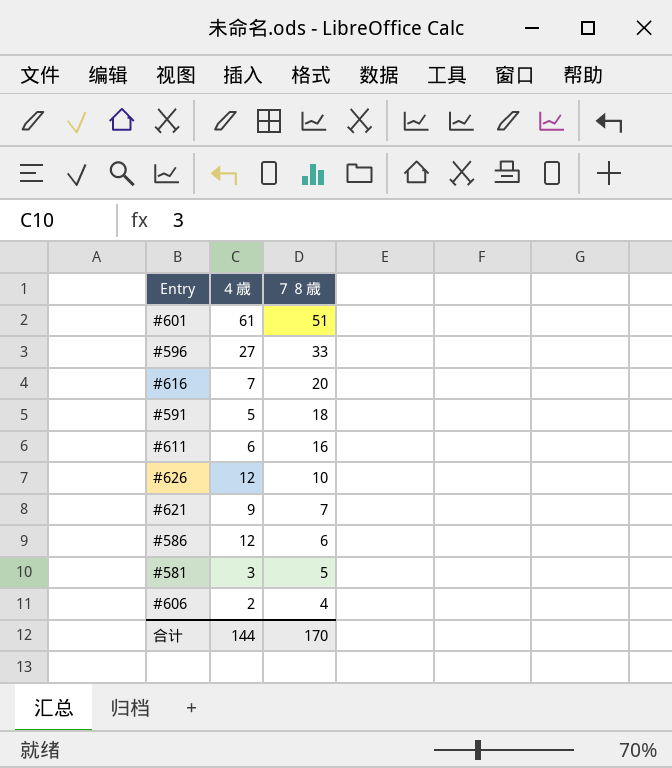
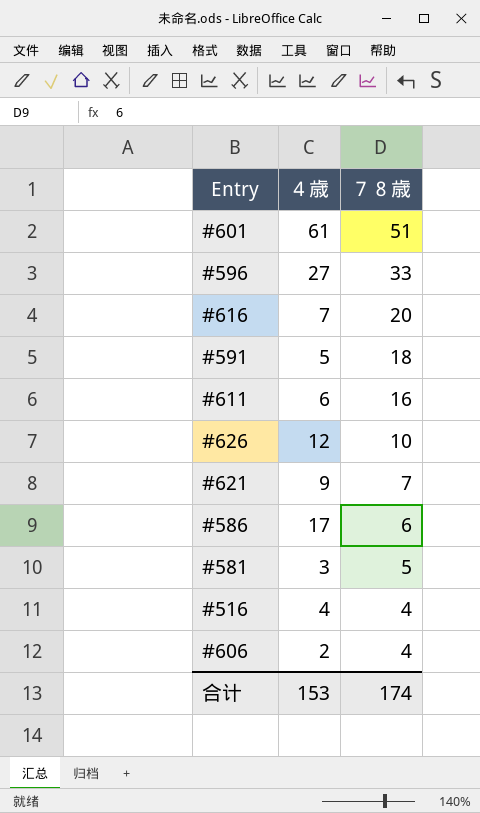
#586 | ４歳: 12 -> 17
row #516: none -> 4 | 4
合计 | ４歳: 144 -> 153
合计 | ７８歳: 170 -> 174

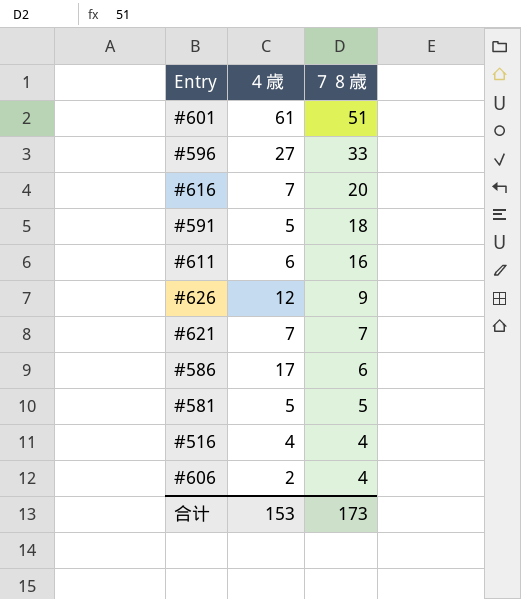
#626 | ７８歳: 10 -> 9
#621 | ４歳: 9 -> 7
#581 | ４歳: 3 -> 5
合计 | ７８歳: 174 -> 173

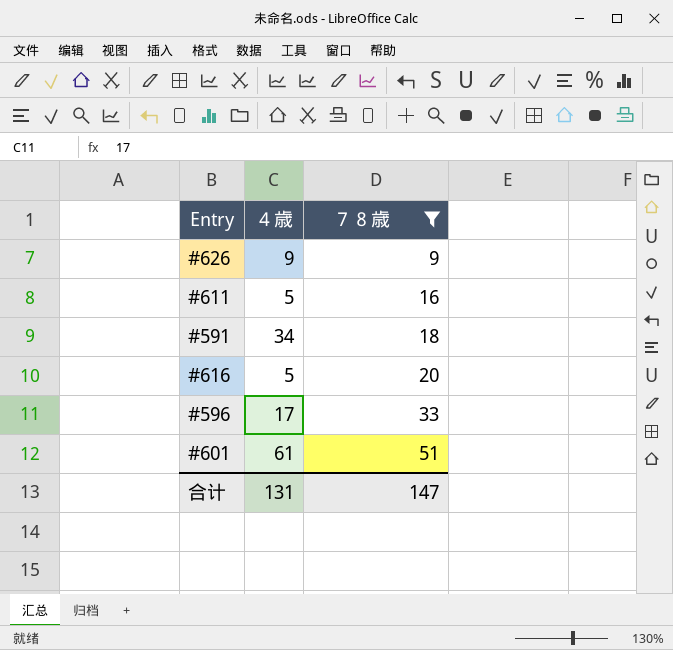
filter: none -> ７８歳 >= 9
row order: ７８歳 descending -> ７８歳 ascending
#626 | ４歳: 12 -> 9
#611 | ４歳: 6 -> 5
#591 | ４歳: 5 -> 34
#616 | ４歳: 7 -> 5
#596 | ４歳: 27 -> 17
合计 | ４歳: 153 -> 131
合计 | ７８歳: 173 -> 147

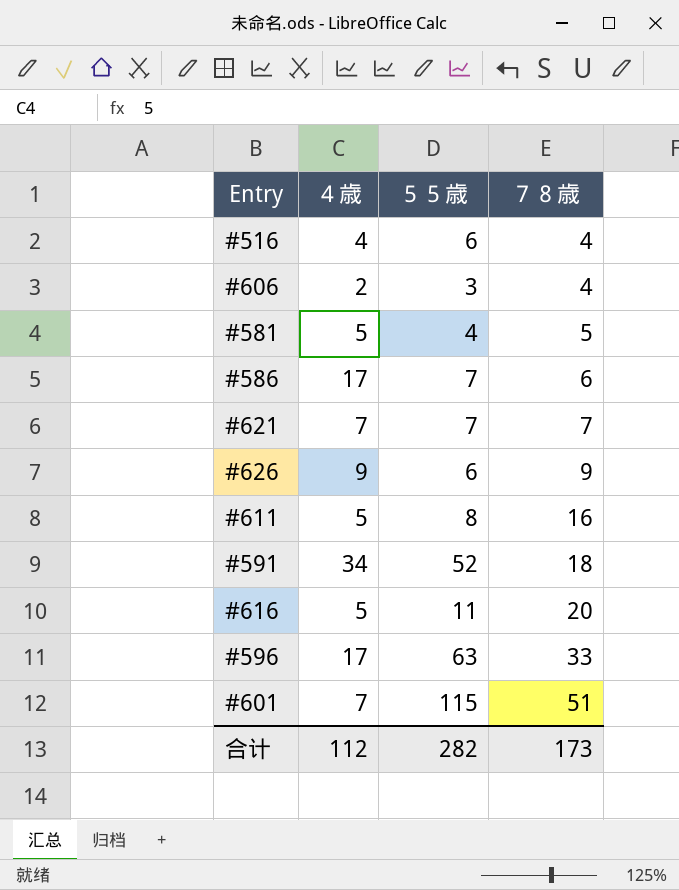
filter: ７８歳 >= 9 -> none
column ５５歳 | position: none -> 3
#601 | ４歳: 61 -> 7
合计 | ４歳: 131 -> 112
合计 | ７８歳: 147 -> 173

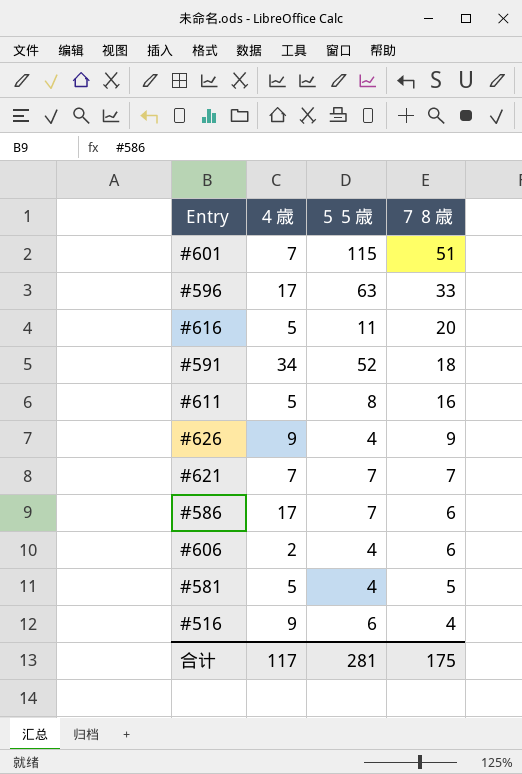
row order: ７８歳 ascending -> ７８歳 descending
#626 | ５５歳: 6 -> 4
#606 | ５５歳: 3 -> 4
#606 | ７８歳: 4 -> 6
#516 | ４歳: 4 -> 9
合计 | ４歳: 112 -> 117
合计 | ５５歳: 282 -> 281
合计 | ７８歳: 173 -> 175

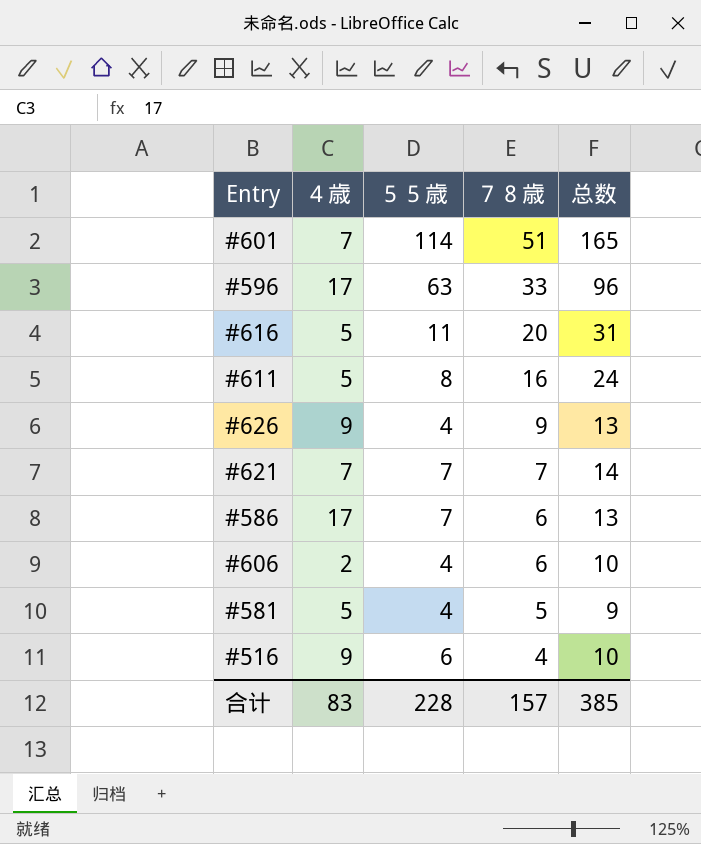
column 总数 | formula: none -> [５５歳] + [７８歳]
row #591: 34 | 52 | 18 -> none
#601 | ５５歳: 115 -> 114
合计 | ４歳: 117 -> 83
合计 | ５５歳: 281 -> 228
合计 | ７８歳: 175 -> 157

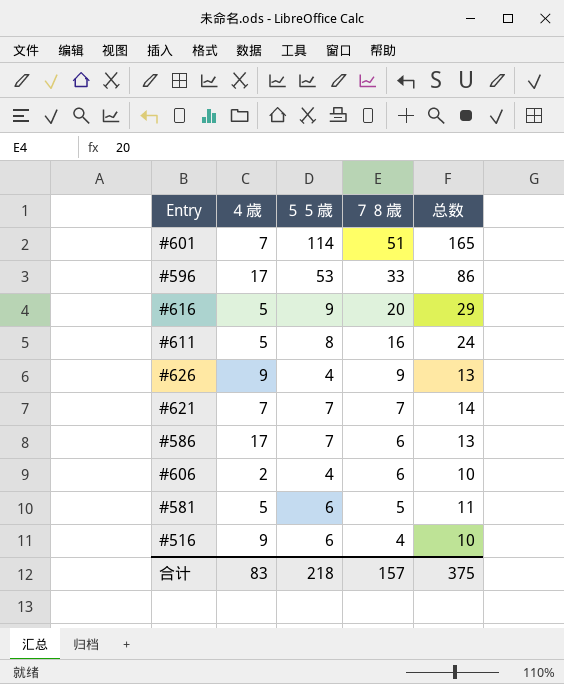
#596 | ５５歳: 63 -> 53
#596 | 总数: 96 -> 86
#616 | ５５歳: 11 -> 9
#616 | 总数: 31 -> 29
#581 | ５５歳: 4 -> 6
#581 | 总数: 9 -> 11
合计 | ５５歳: 228 -> 218
合计 | 总数: 385 -> 375

